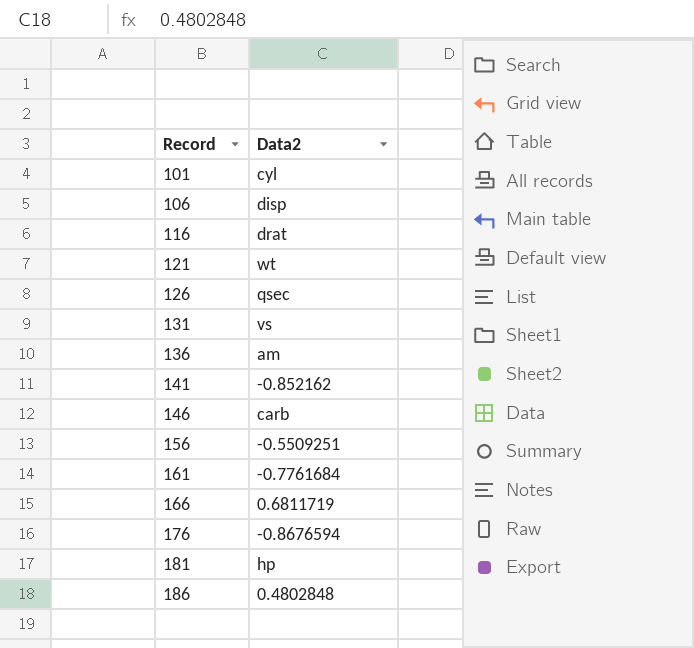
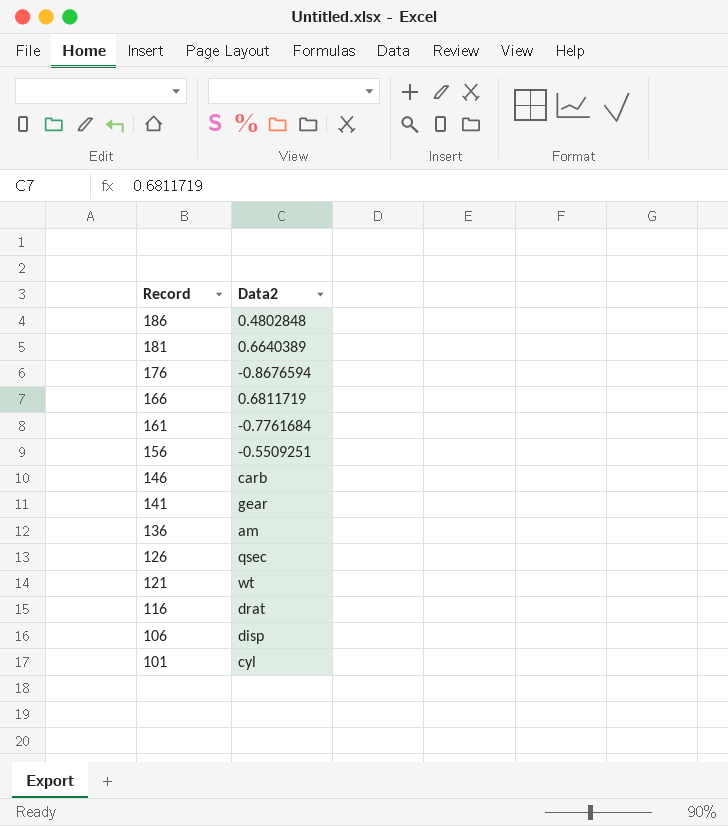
row order: Record ascending -> Record descending
row 131: vs -> none
181 | Data2: hp -> 0.6640389
141 | Data2: -0.852162 -> gear

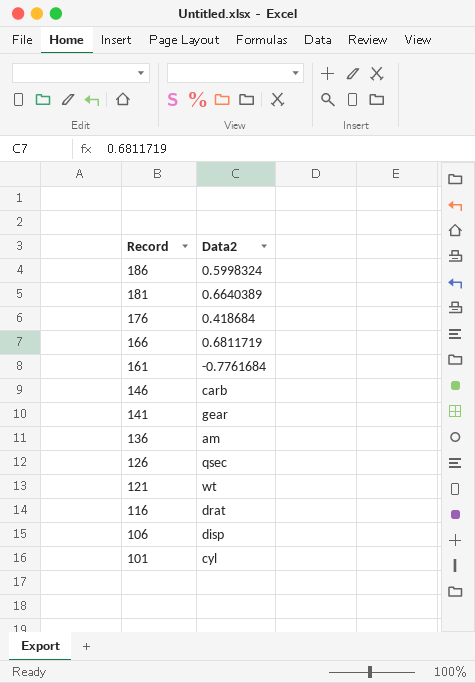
row 156: -0.5509251 -> none
186 | Data2: 0.4802848 -> 0.5998324
176 | Data2: -0.8676594 -> 0.418684

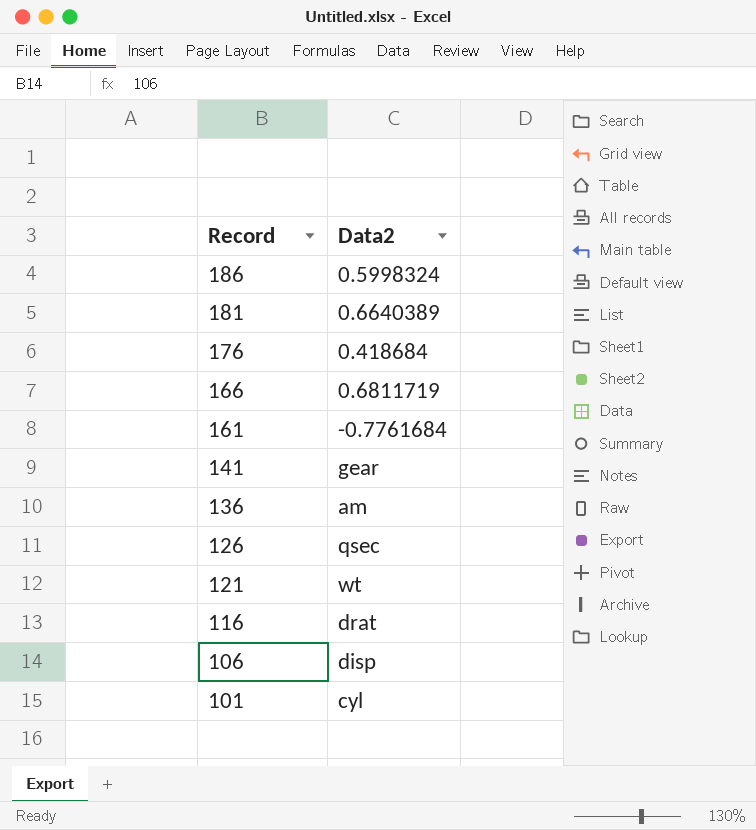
row 146: carb -> none

